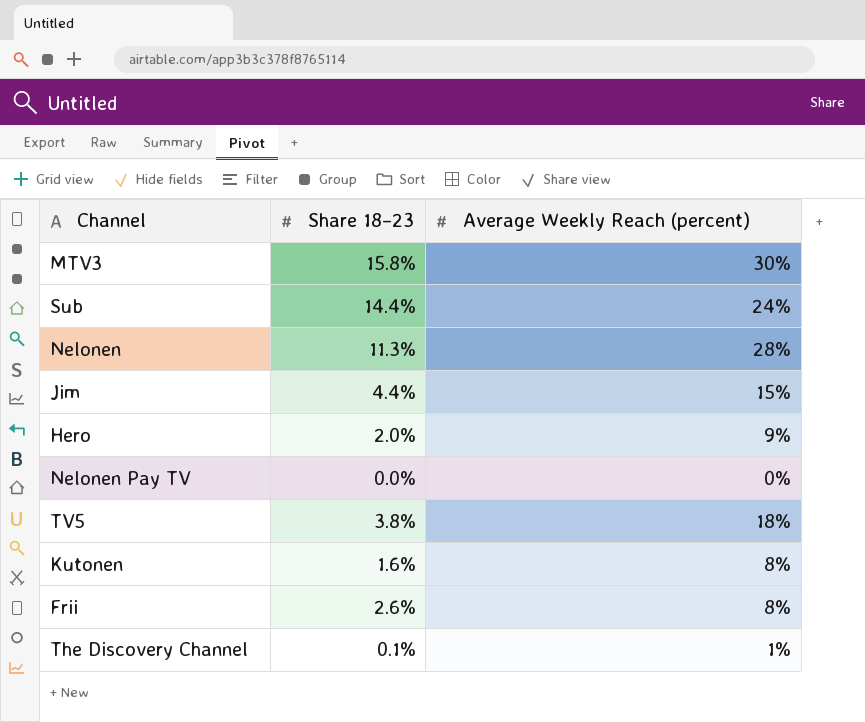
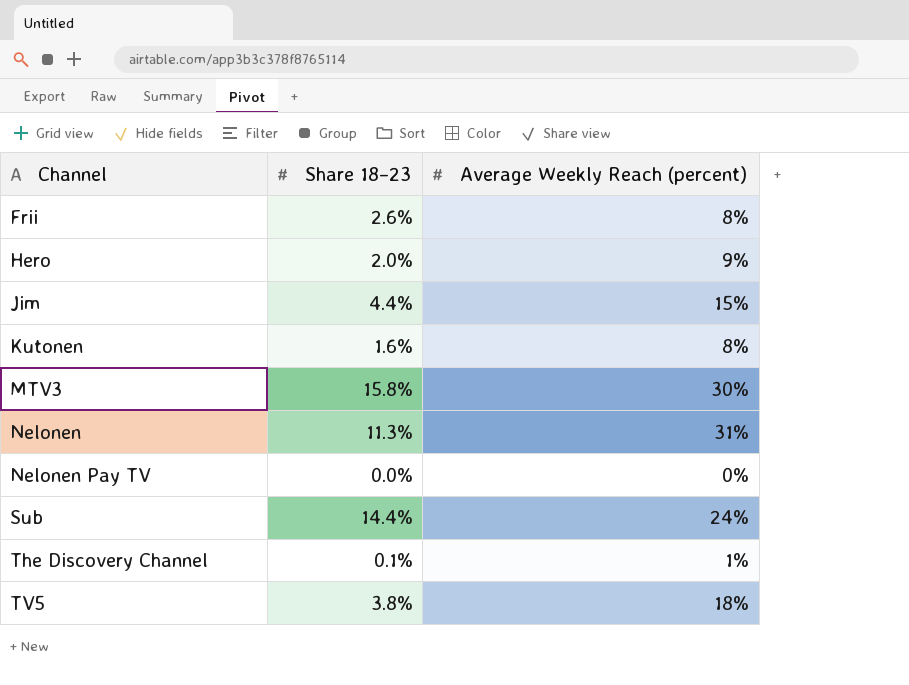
row order: none -> Channel ascending
Nelonen | Average Weekly Reach (percent): 28% -> 31%

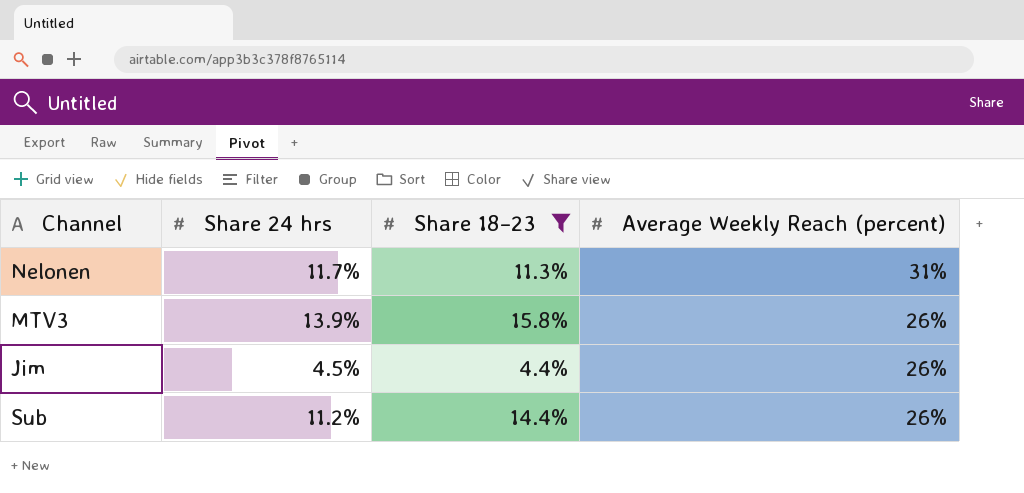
filter: none -> Share 18–23 >= 4.4%
row order: Channel ascending -> Average Weekly Reach (percent) descending
column Share 24 hrs | position: none -> 2
MTV3 | Average Weekly Reach (percent): 30% -> 26%
Jim | Average Weekly Reach (percent): 15% -> 26%
Sub | Average Weekly Reach (percent): 24% -> 26%

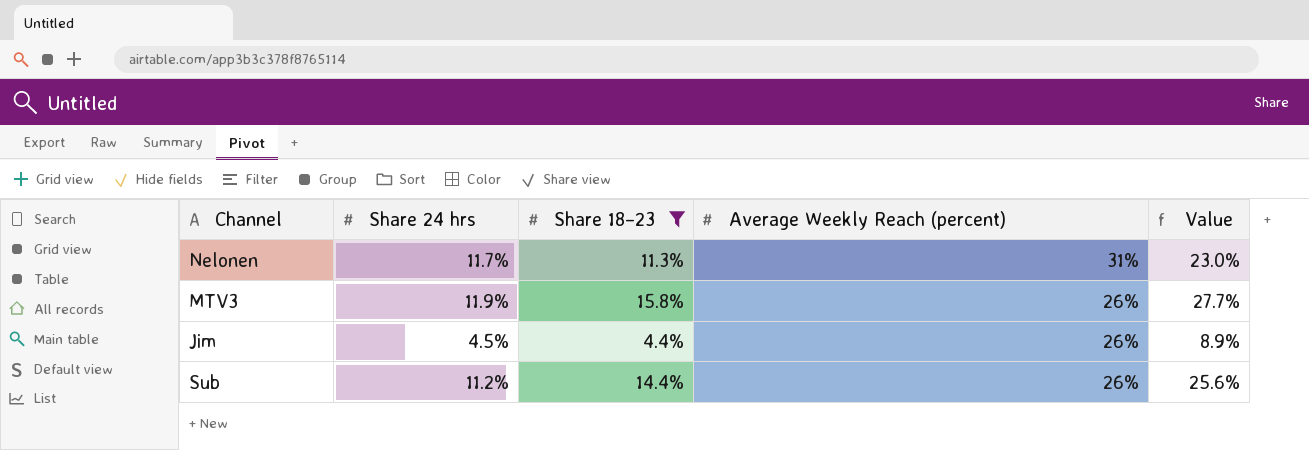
column Value | formula: none -> [Share 24 hrs] + [Share 18–23]
MTV3 | Share 24 hrs: 13.9% -> 11.9%

